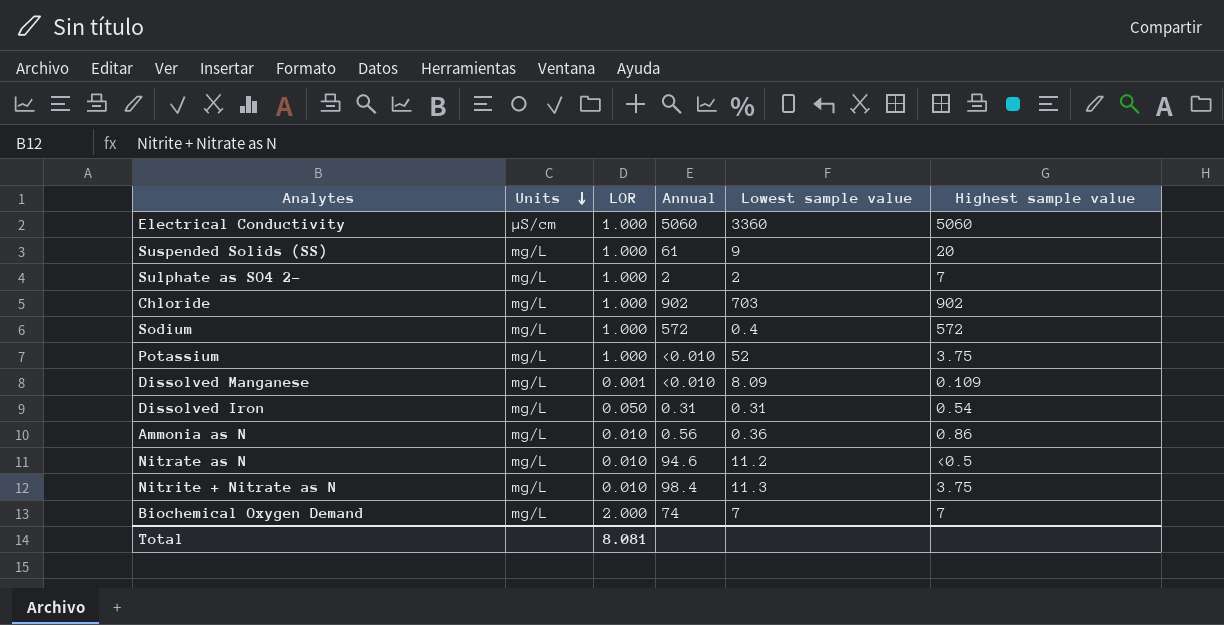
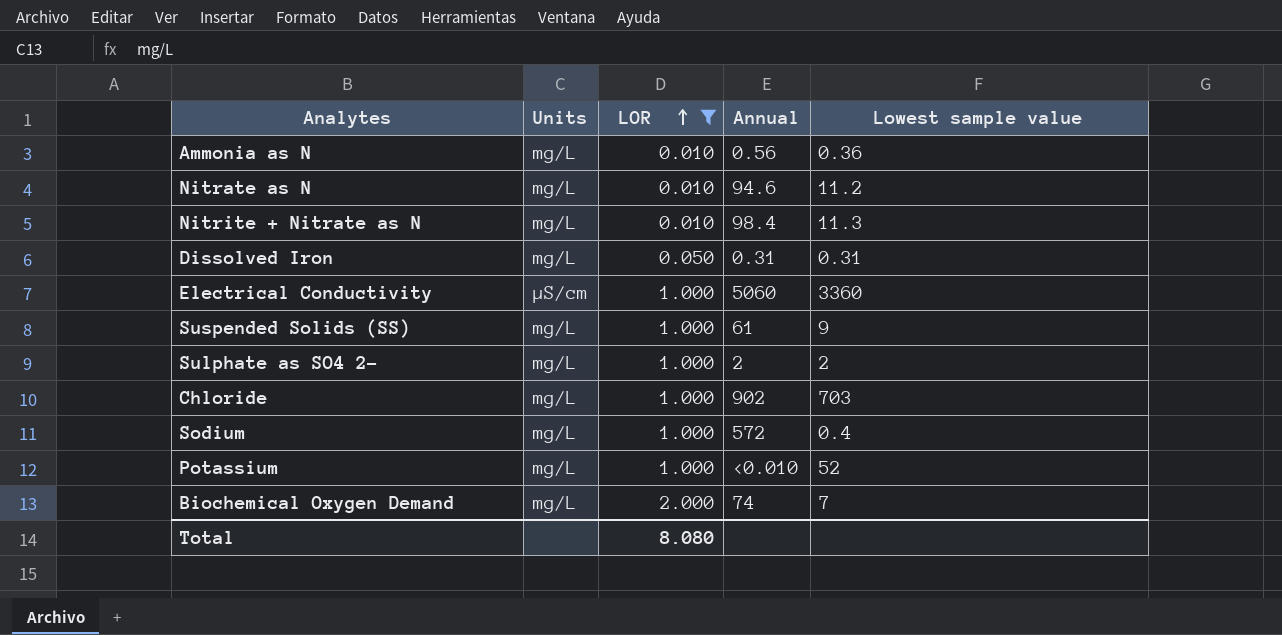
filter: none -> LOR != 0.001
row order: Units descending -> LOR ascending
column Highest sample value | position: 6 -> none
Total | LOR: 8.081 -> 8.080

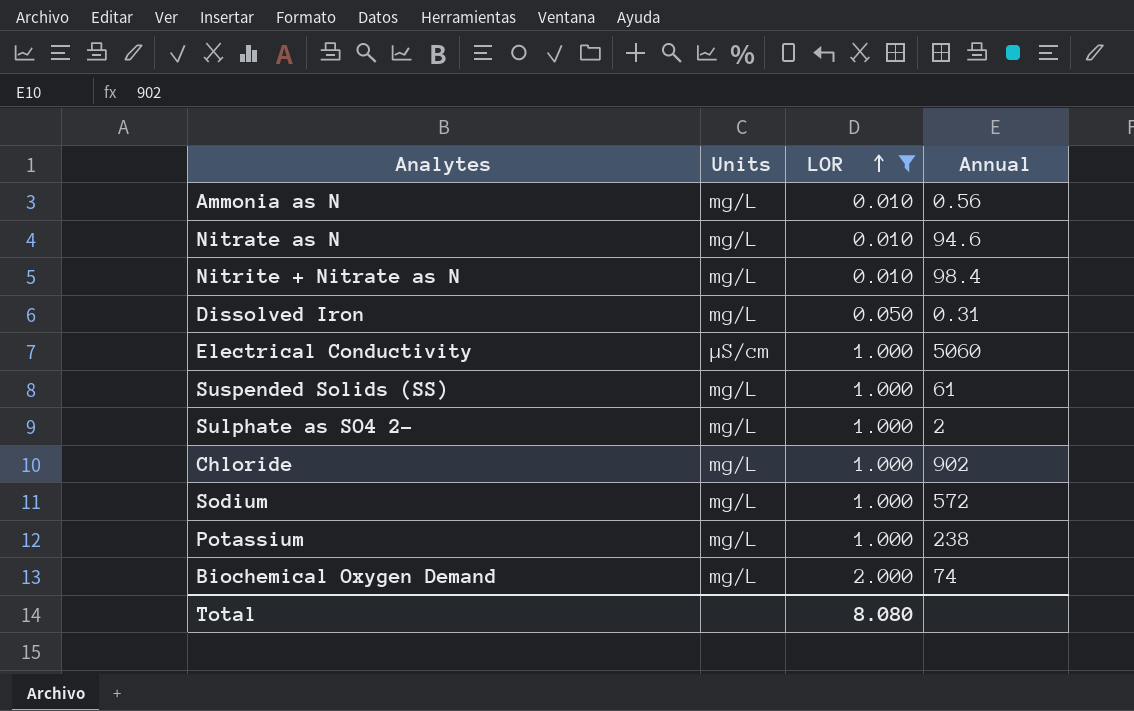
column Lowest sample value | position: 5 -> none
Potassium | Annual: <0.010 -> 238

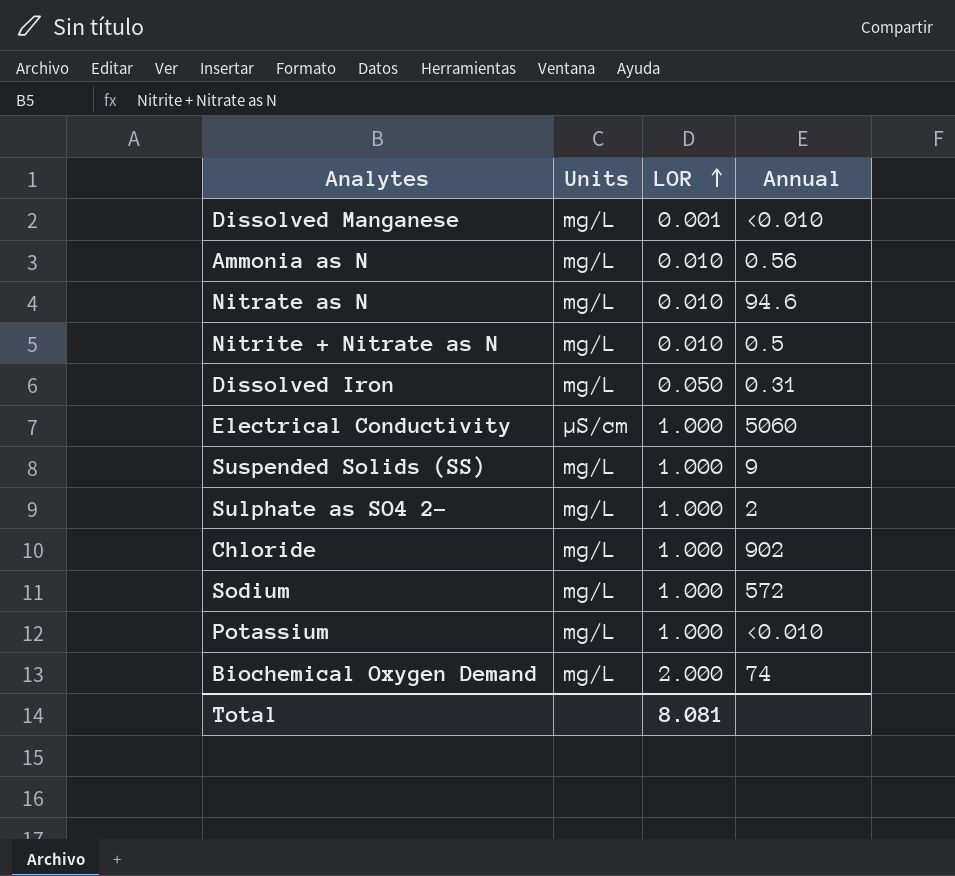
filter: LOR != 0.001 -> none
Nitrite + Nitrate as N | Annual: 98.4 -> 0.5
Suspended Solids (SS) | Annual: 61 -> 9
Potassium | Annual: 238 -> <0.010
Total | LOR: 8.080 -> 8.081

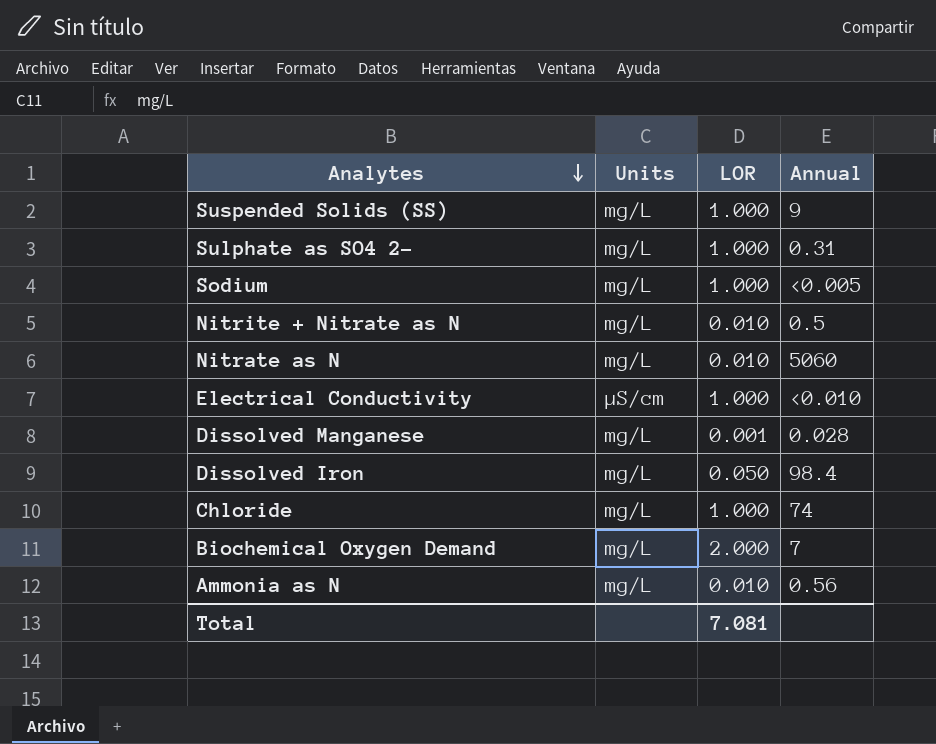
row order: LOR ascending -> Analytes descending
row Potassium: mg/L | 1.000 | <0.010 -> none
Sulphate as SO4 2- | Annual: 2 -> 0.31
Sodium | Annual: 572 -> <0.005
Nitrate as N | Annual: 94.6 -> 5060
Electrical Conductivity | Annual: 5060 -> <0.010
Dissolved Manganese | Annual: <0.010 -> 0.028
Dissolved Iron | Annual: 0.31 -> 98.4
Chloride | Annual: 902 -> 74
Biochemical Oxygen Demand | Annual: 74 -> 7
Total | LOR: 8.081 -> 7.081

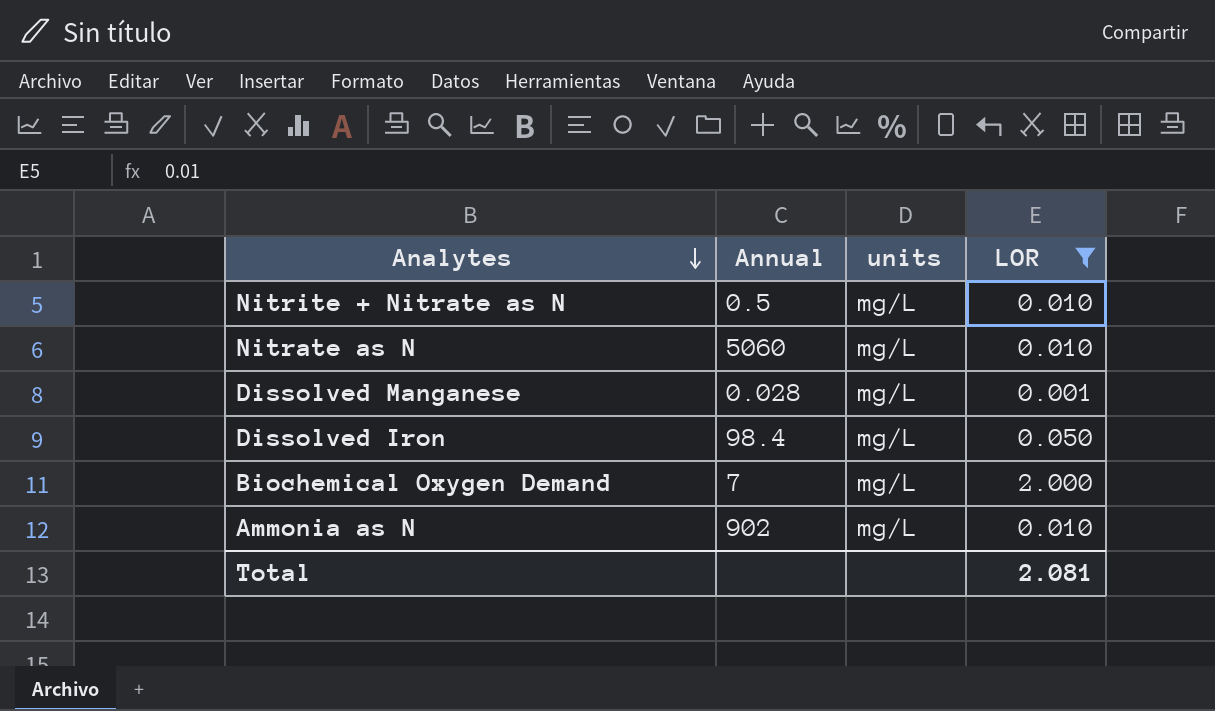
filter: none -> LOR != 1.000
column Annual | position: 4 -> 2
column name: Units -> units
Ammonia as N | Annual: 0.56 -> 902
Total | LOR: 7.081 -> 2.081

